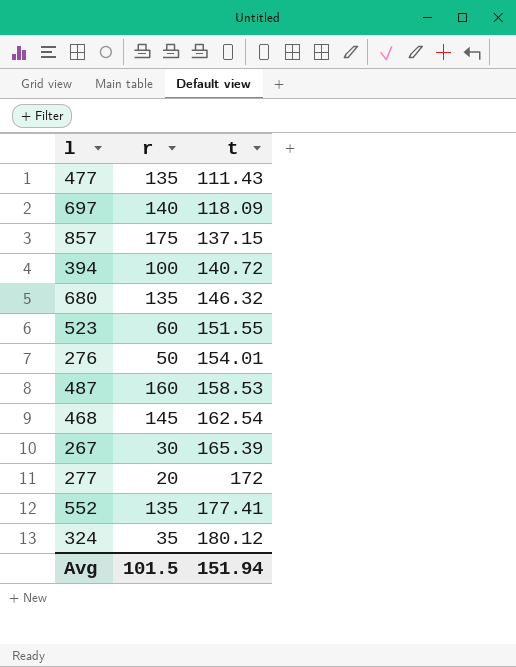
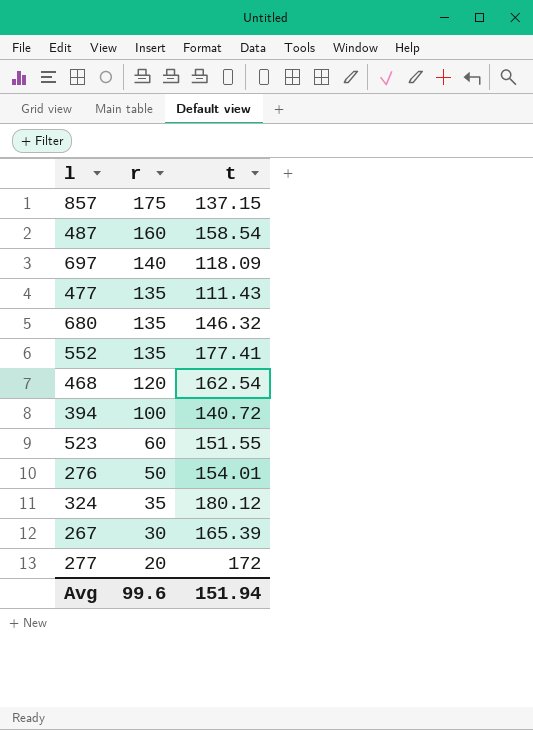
row order: t ascending -> r descending
487 | t: 158.53 -> 158.54
468 | r: 145 -> 120
Avg | r: 101.5 -> 99.6

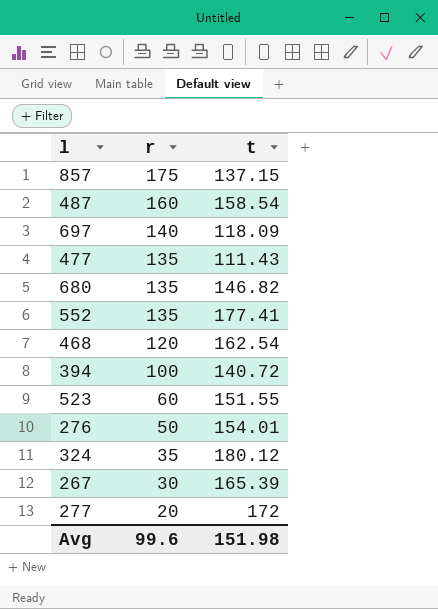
680 | t: 146.32 -> 146.82
Avg | t: 151.94 -> 151.98

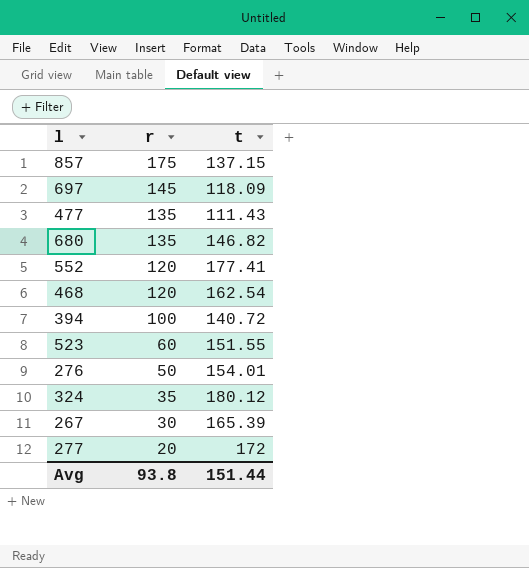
row 487: 160 | 158.54 -> none
697 | r: 140 -> 145
552 | r: 135 -> 120
Avg | r: 99.6 -> 93.8
Avg | t: 151.98 -> 151.44

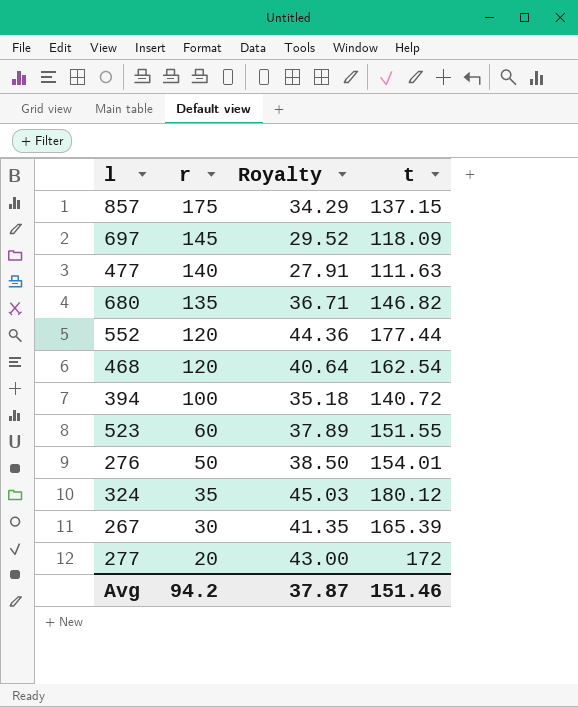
column Royalty | formula: none -> [t] * 0.25
477 | r: 135 -> 140
477 | t: 111.43 -> 111.63
552 | t: 177.41 -> 177.44
Avg | r: 93.8 -> 94.2
Avg | t: 151.44 -> 151.46

